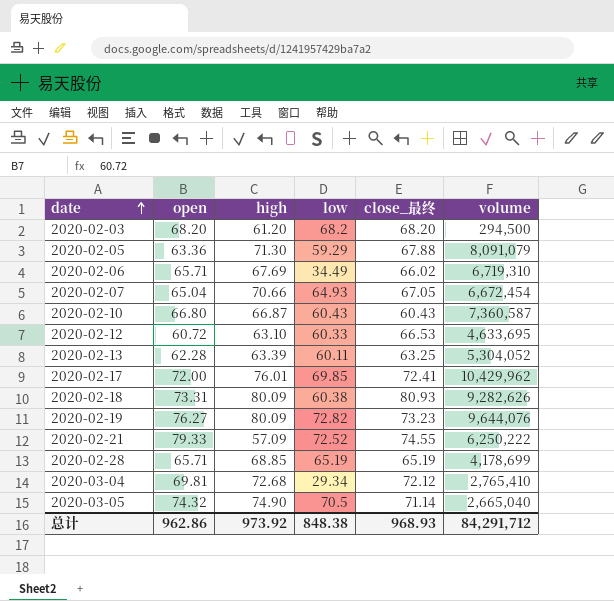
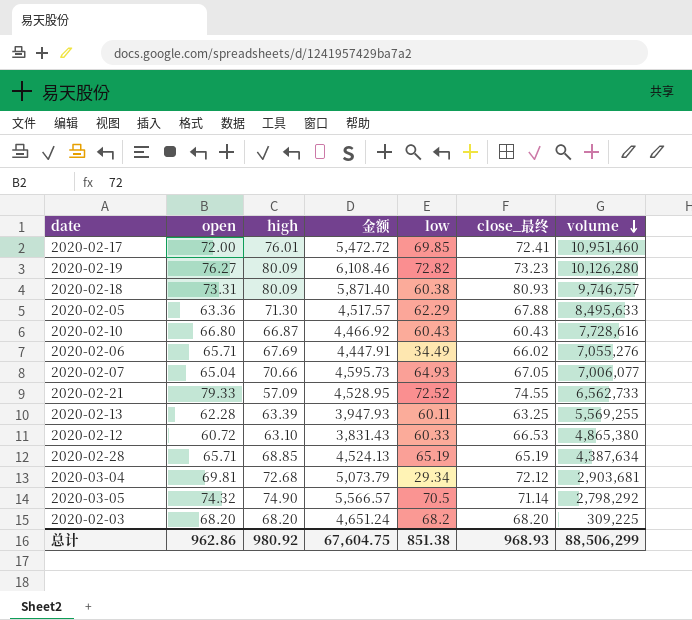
row order: date ascending -> volume descending
column 金额 | formula: none -> [open] * [high]
2020-02-17 | volume: 10,429,962 -> 10,951,460
2020-02-19 | volume: 9,644,076 -> 10,126,280
2020-02-18 | volume: 9,282,626 -> 9,746,757
2020-02-05 | low: 59.29 -> 62.29
2020-02-05 | volume: 8,091,079 -> 8,495,633
2020-02-10 | volume: 7,360,587 -> 7,728,616
2020-02-06 | volume: 6,719,310 -> 7,055,276
2020-02-07 | volume: 6,672,454 -> 7,006,077
2020-02-21 | volume: 6,250,222 -> 6,562,733
2020-02-13 | volume: 5,304,052 -> 5,569,255
2020-02-12 | volume: 4,633,695 -> 4,865,380
2020-02-28 | volume: 4,178,699 -> 4,387,634
2020-03-04 | volume: 2,765,410 -> 2,903,681
2020-03-05 | volume: 2,665,040 -> 2,798,292
2020-02-03 | high: 61.20 -> 68.20
2020-02-03 | volume: 294,500 -> 309,225
总计 | high: 973.92 -> 980.92
总计 | low: 848.38 -> 851.38
总计 | volume: 84,291,712 -> 88,506,299

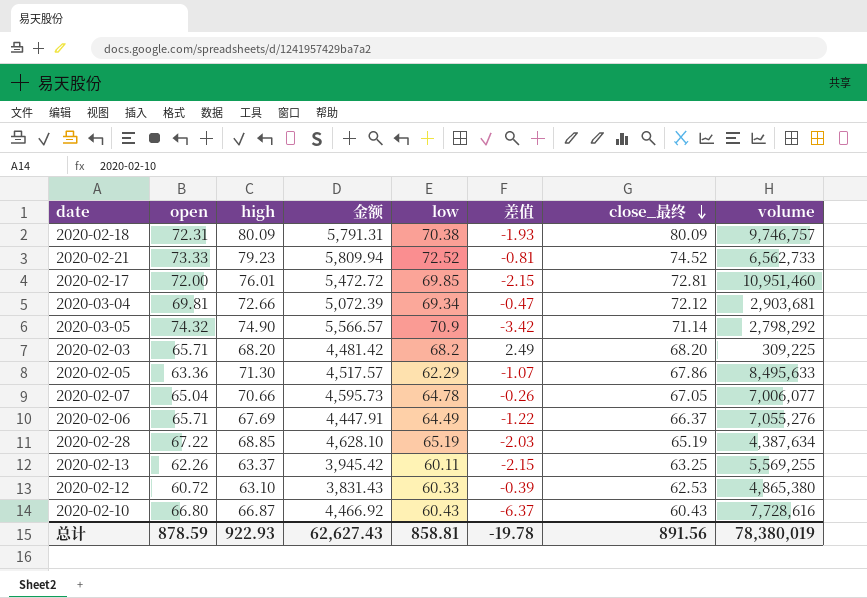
row order: volume descending -> close_最终 descending
column 差值 | formula: none -> [low] - [open]
row 2020-02-19: 76.27 | 80.09 | 6,108.46 | 72.82 | 73.23 | 10,126,280 -> none
2020-02-18 | open: 73.31 -> 72.31
2020-02-18 | 金额: 5,871.40 -> 5,791.31
2020-02-18 | low: 60.38 -> 70.38
2020-02-18 | close_最终: 80.93 -> 80.09
2020-02-21 | open: 79.33 -> 73.33
2020-02-21 | high: 57.09 -> 79.23
2020-02-21 | 金额: 4,528.95 -> 5,809.94
2020-02-21 | close_最终: 74.55 -> 74.52
2020-02-17 | close_最终: 72.41 -> 72.81
2020-03-04 | high: 72.68 -> 72.66
2020-03-04 | 金额: 5,073.79 -> 5,072.39
2020-03-04 | low: 29.34 -> 69.34
2020-03-05 | low: 70.5 -> 70.9
2020-02-03 | open: 68.20 -> 65.71
2020-02-03 | 金额: 4,651.24 -> 4,481.42
2020-02-05 | close_最终: 67.88 -> 67.86
2020-02-07 | low: 64.93 -> 64.78
2020-02-06 | low: 34.49 -> 64.49
2020-02-06 | close_最终: 66.02 -> 66.37
2020-02-28 | open: 65.71 -> 67.22
2020-02-28 | 金额: 4,524.13 -> 4,628.10
2020-02-13 | open: 62.28 -> 62.26
2020-02-13 | high: 63.39 -> 63.37
2020-02-13 | 金额: 3,947.93 -> 3,945.42
2020-02-12 | close_最终: 66.53 -> 62.53
总计 | open: 962.86 -> 878.59
总计 | high: 980.92 -> 922.93
总计 | 金额: 67,604.75 -> 62,627.43
总计 | low: 851.38 -> 858.81
总计 | close_最终: 968.93 -> 891.56
总计 | volume: 88,506,299 -> 78,380,019

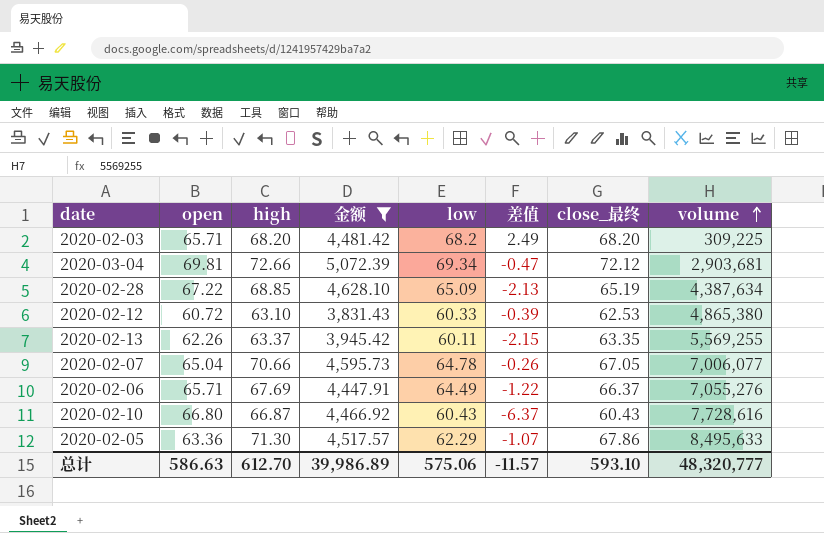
filter: none -> 金额 <= 5,072.39
row order: close_最终 descending -> volume ascending
2020-02-28 | low: 65.19 -> 65.09
2020-02-28 | 差值: -2.03 -> -2.13
2020-02-13 | close_最终: 63.25 -> 63.35
总计 | open: 878.59 -> 586.63
总计 | high: 922.93 -> 612.70
总计 | 金额: 62,627.43 -> 39,986.89
总计 | low: 858.81 -> 575.06
总计 | 差值: -19.78 -> -11.57
总计 | close_最终: 891.56 -> 593.10
总计 | volume: 78,380,019 -> 48,320,777

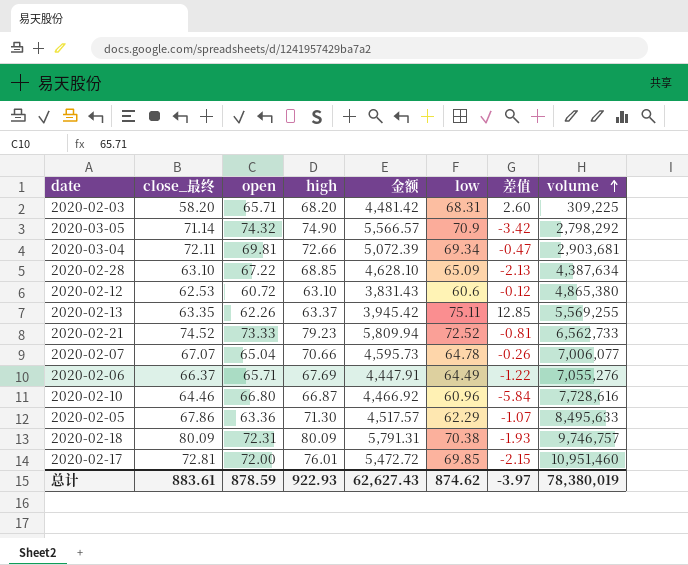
filter: 金额 <= 5,072.39 -> none
column close_最终 | position: 7 -> 2
2020-02-03 | close_最终: 68.20 -> 58.20
2020-02-03 | low: 68.2 -> 68.31
2020-02-03 | 差值: 2.49 -> 2.60
2020-03-04 | close_最终: 72.12 -> 72.11
2020-02-28 | close_最终: 65.19 -> 63.10
2020-02-12 | low: 60.33 -> 60.6
2020-02-12 | 差值: -0.39 -> -0.12
2020-02-13 | low: 60.11 -> 75.11
2020-02-13 | 差值: -2.15 -> 12.85
2020-02-07 | close_最终: 67.05 -> 67.07
2020-02-10 | close_最终: 60.43 -> 64.46
2020-02-10 | low: 60.43 -> 60.96
2020-02-10 | 差值: -6.37 -> -5.84
总计 | close_最终: 593.10 -> 883.61
总计 | open: 586.63 -> 878.59
总计 | high: 612.70 -> 922.93
总计 | 金额: 39,986.89 -> 62,627.43
总计 | low: 575.06 -> 874.62
总计 | 差值: -11.57 -> -3.97
总计 | volume: 48,320,777 -> 78,380,019

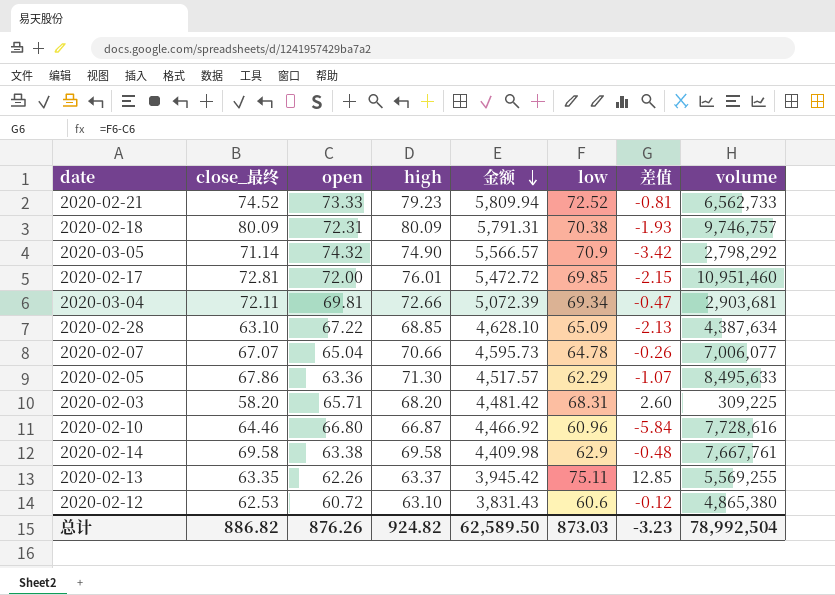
row order: volume ascending -> 金额 descending
row 2020-02-06: 66.37 | 65.71 | 67.69 | 4,447.91 | 64.49 | -1.22 | 7,055,276 -> none
row 2020-02-14: none -> 69.58 | 63.38 | 69.58 | 4,409.98 | 62.9 | -0.48 | 7,667,761
总计 | close_最终: 883.61 -> 886.82
总计 | open: 878.59 -> 876.26
总计 | high: 922.93 -> 924.82
总计 | 金额: 62,627.43 -> 62,589.50
总计 | low: 874.62 -> 873.03
总计 | 差值: -3.97 -> -3.23
总计 | volume: 78,380,019 -> 78,992,504

